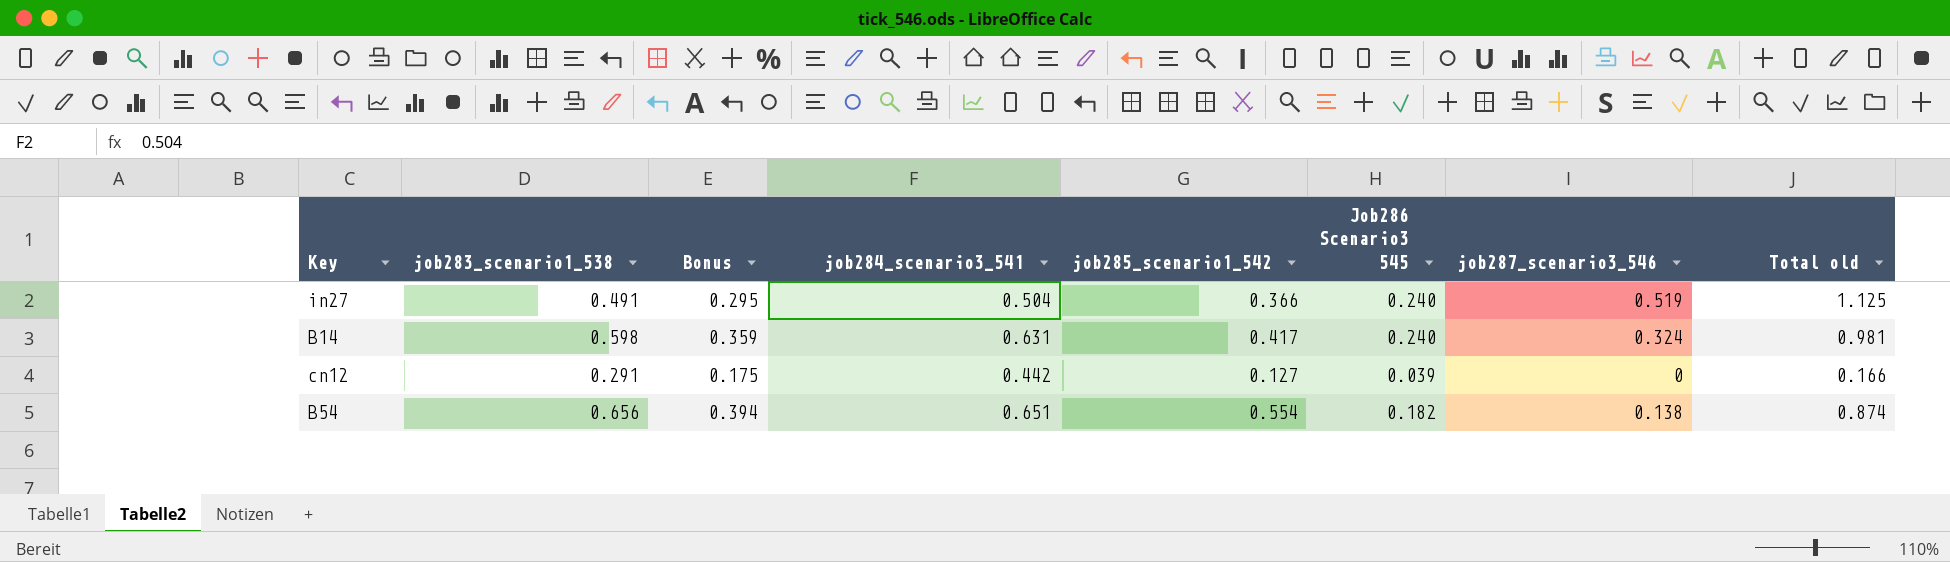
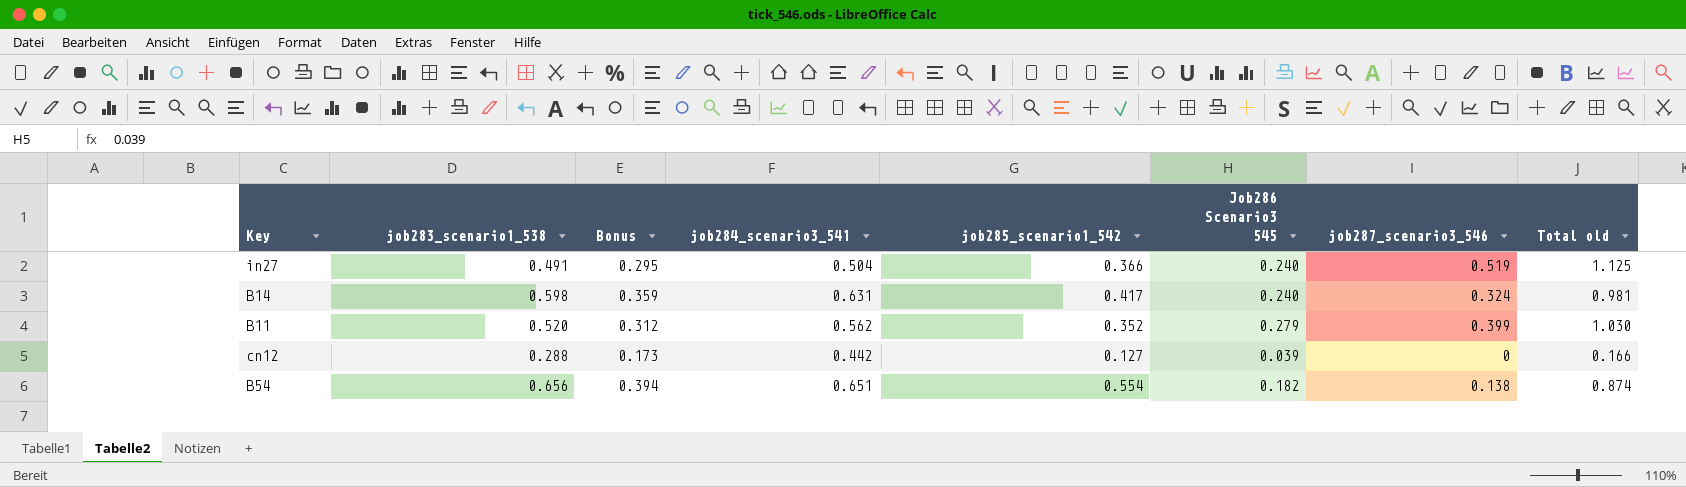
row B11: none -> 0.520 | 0.312 | 0.562 | 0.352 | 0.279 | 0.399 | 1.030
cn12 | job283_scenario1_538: 0.291 -> 0.288
cn12 | Bonus: 0.175 -> 0.173

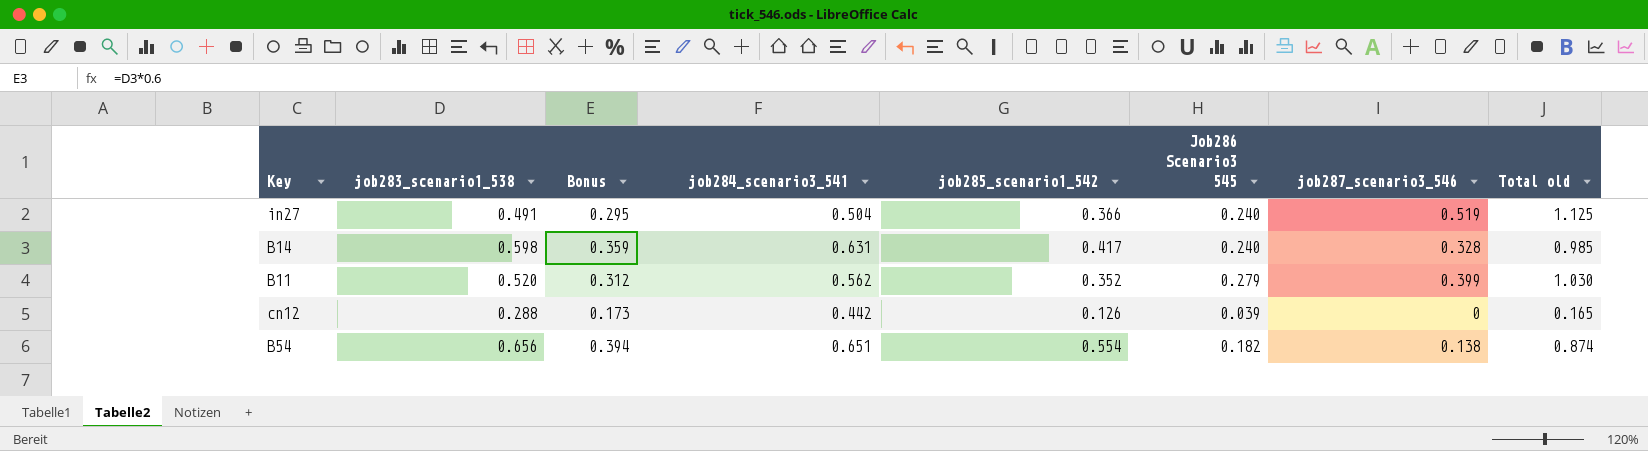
B14 | job287_scenario3_546: 0.324 -> 0.328
B14 | Total old: 0.981 -> 0.985
cn12 | job285_scenario1_542: 0.127 -> 0.126
cn12 | Total old: 0.166 -> 0.165

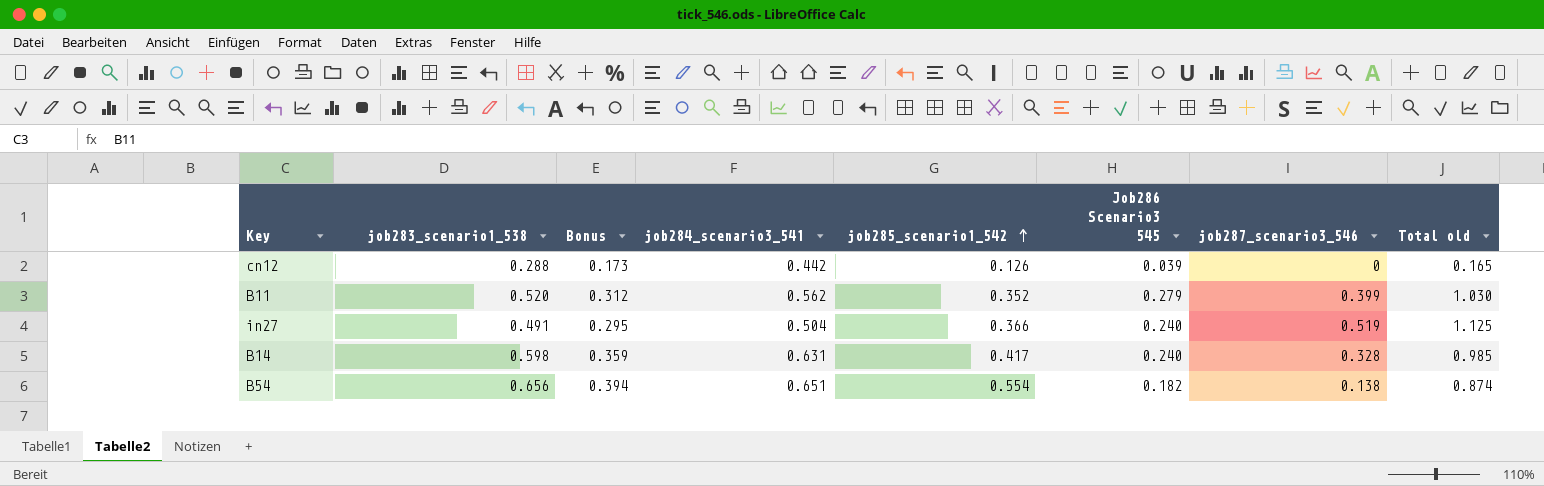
row order: none -> job285_scenario1_542 ascending

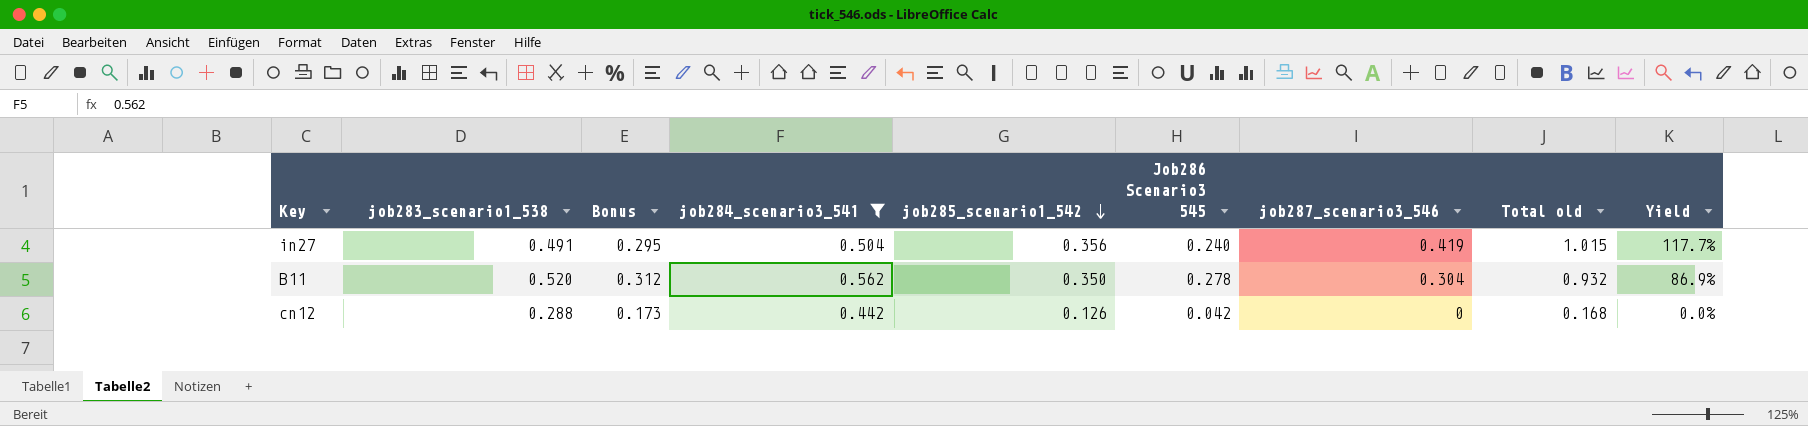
filter: none -> job284_scenario3_541 <= 0.562
row order: job285_scenario1_542 ascending -> job285_scenario1_542 descending
column Yield | formula: none -> [job287_scenario3_546] / [job285_scenario1_542]
in27 | job285_scenario1_542: 0.366 -> 0.356
in27 | job287_scenario3_546: 0.519 -> 0.419
in27 | Total old: 1.125 -> 1.015
B11 | job285_scenario1_542: 0.352 -> 0.350
B11 | Job286 Scenario3 545: 0.279 -> 0.278
B11 | job287_scenario3_546: 0.399 -> 0.304
B11 | Total old: 1.030 -> 0.932
cn12 | Job286 Scenario3 545: 0.039 -> 0.042
cn12 | Total old: 0.165 -> 0.168

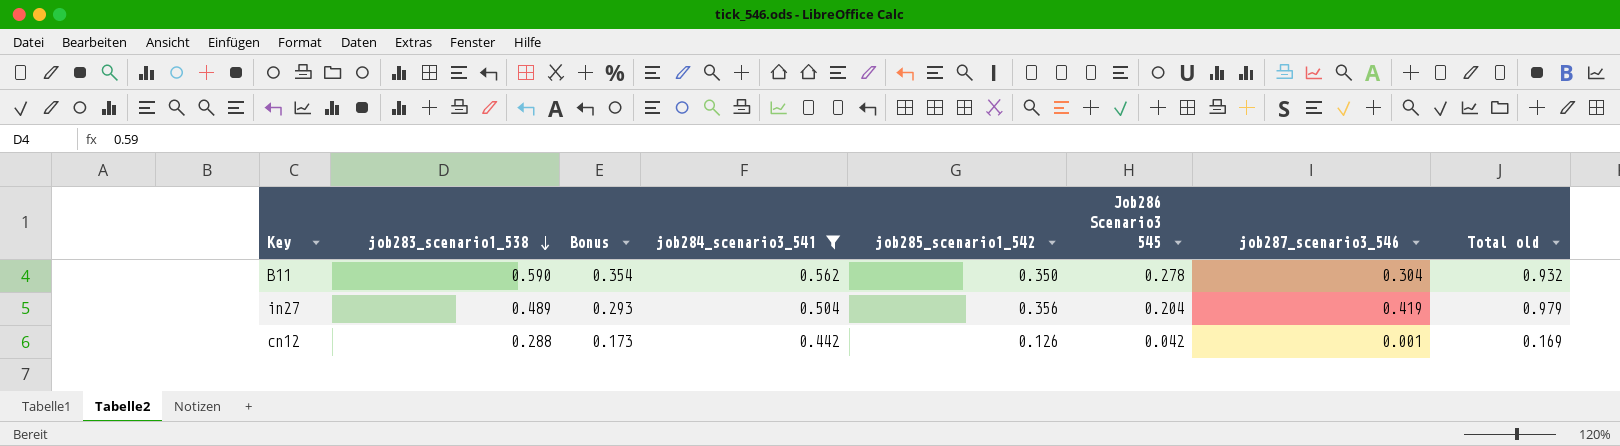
row order: job285_scenario1_542 descending -> job283_scenario1_538 descending
column Yield | formula: [job287_scenario3_546] / [job285_scenario1_542] -> none
B11 | job283_scenario1_538: 0.520 -> 0.590
B11 | Bonus: 0.312 -> 0.354
in27 | job283_scenario1_538: 0.491 -> 0.489
in27 | Bonus: 0.295 -> 0.293
in27 | Job286 Scenario3 545: 0.240 -> 0.204
in27 | Total old: 1.015 -> 0.979
cn12 | job287_scenario3_546: 0 -> 0.001
cn12 | Total old: 0.168 -> 0.169

